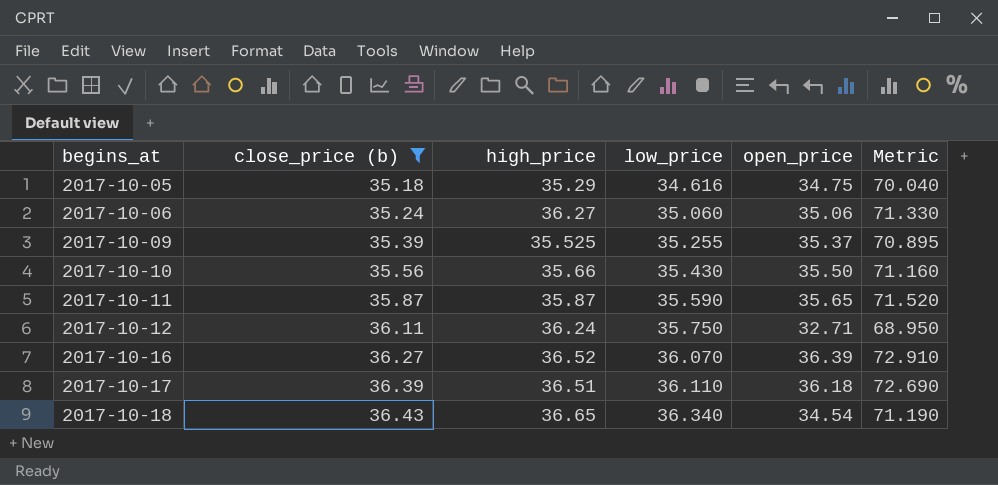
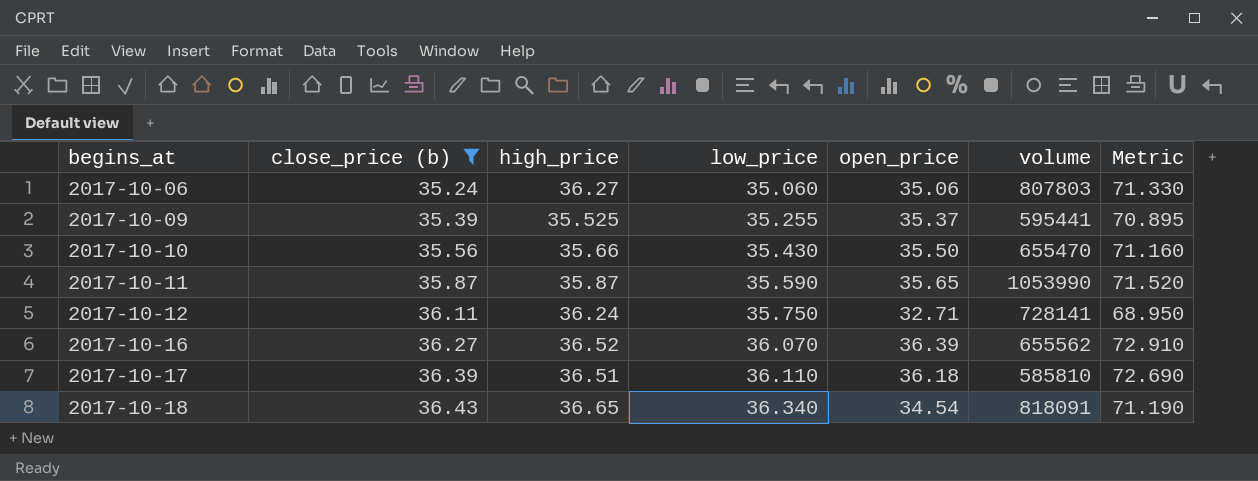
column volume | position: none -> 6
row 2017-10-05: 35.18 | 35.29 | 34.616 | 34.75 | 70.040 -> none

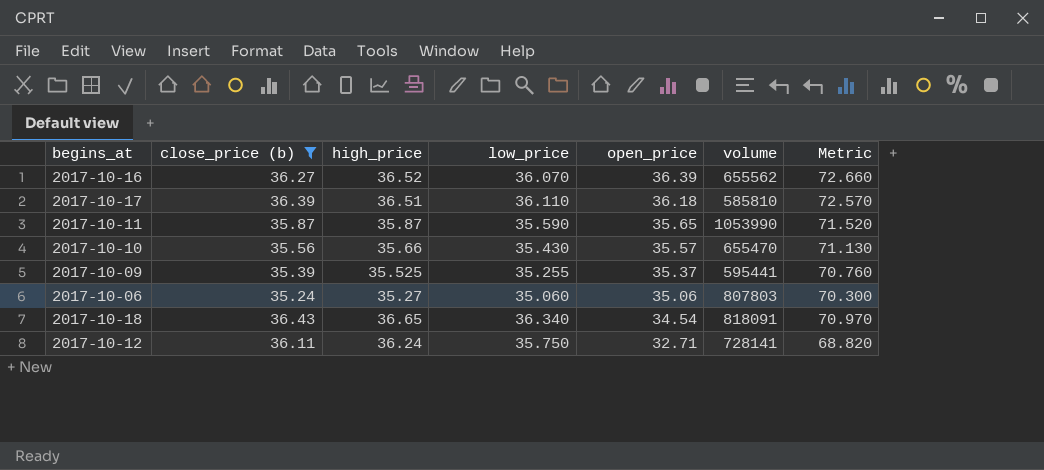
row order: begins_at ascending -> open_price descending
column Metric | formula: [high_price] + [open_price] -> [close_price (b)] + [open_price]
2017-10-10 | open_price: 35.50 -> 35.57
2017-10-06 | high_price: 36.27 -> 35.27

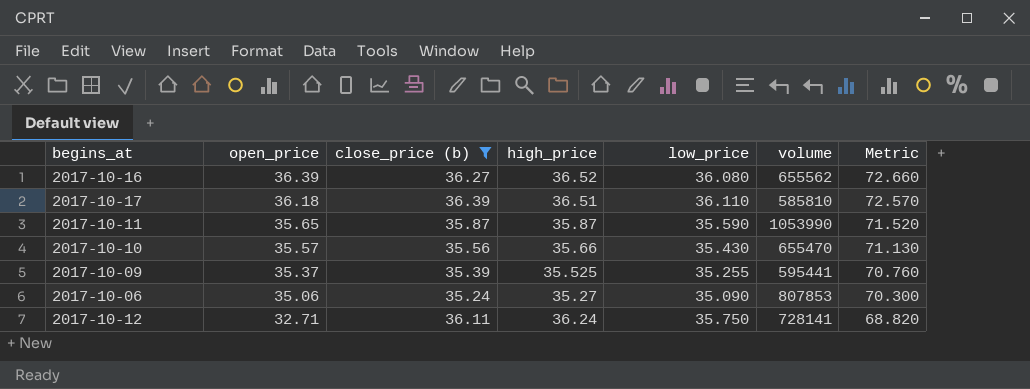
column open_price | position: 5 -> 2
row 2017-10-18: 36.43 | 36.65 | 36.340 | 34.54 | 818091 | 70.970 -> none
2017-10-16 | low_price: 36.070 -> 36.080
2017-10-06 | low_price: 35.060 -> 35.090
2017-10-06 | volume: 807803 -> 807853

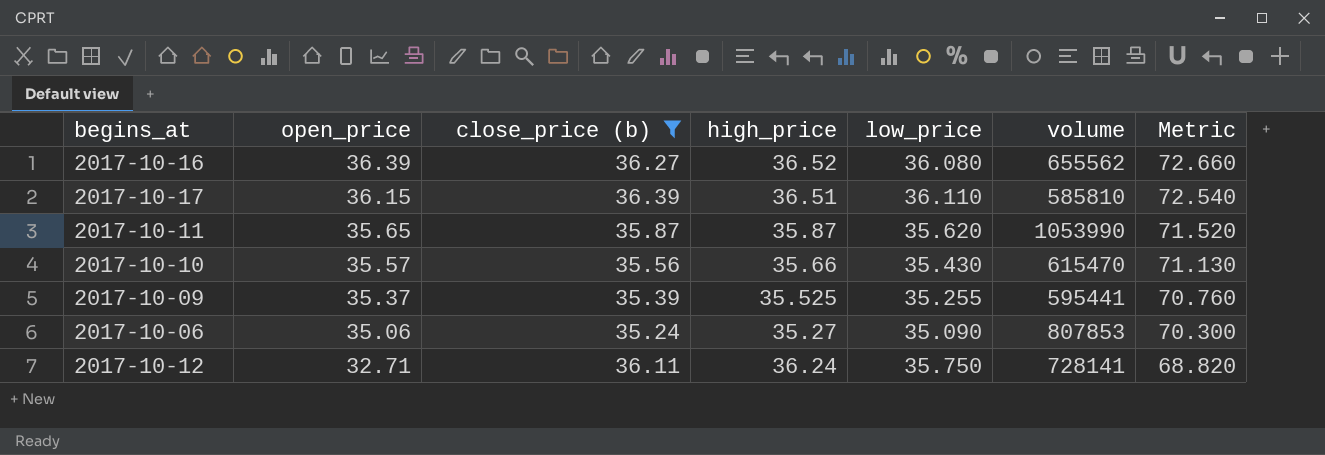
2017-10-17 | open_price: 36.18 -> 36.15
2017-10-17 | Metric: 72.570 -> 72.540
2017-10-11 | low_price: 35.590 -> 35.620
2017-10-10 | volume: 655470 -> 615470

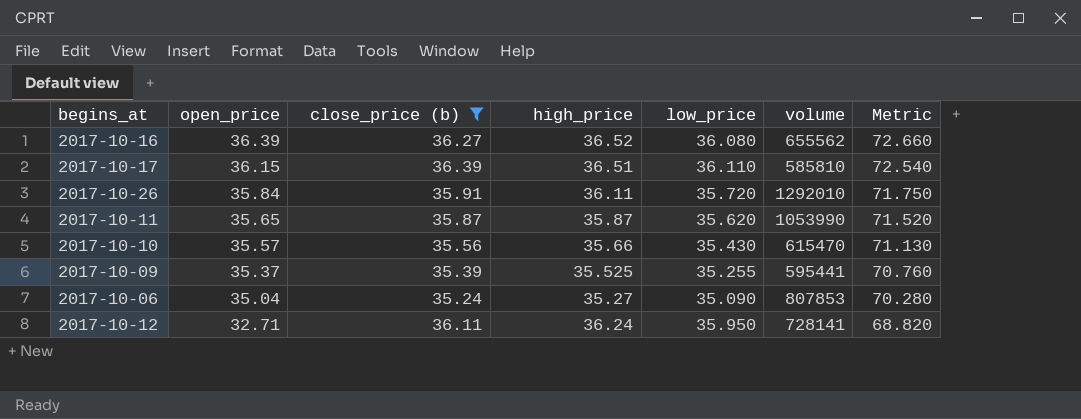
row 2017-10-26: none -> 35.84 | 35.91 | 36.11 | 35.720 | 1292010 | 71.750
2017-10-06 | open_price: 35.06 -> 35.04
2017-10-06 | Metric: 70.300 -> 70.280
2017-10-12 | low_price: 35.750 -> 35.950

